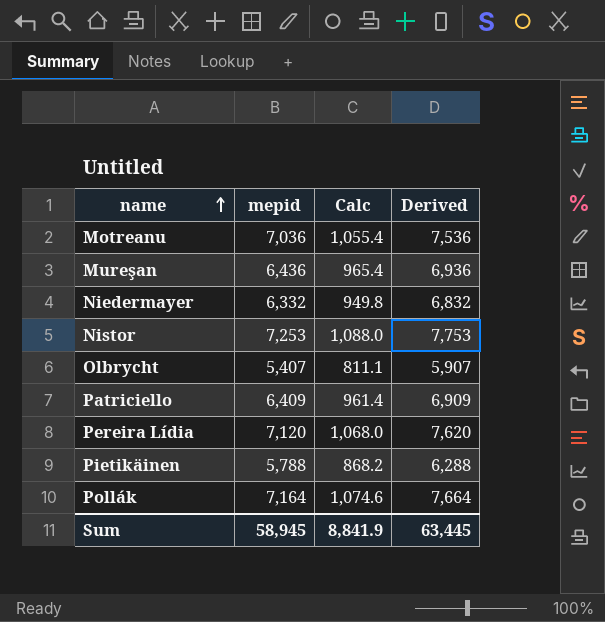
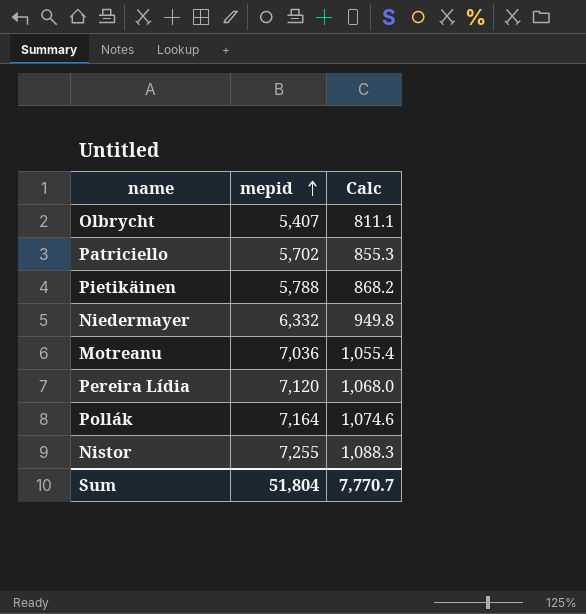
row order: name ascending -> mepid ascending
column Derived | formula: [mepid] + 500 -> none
row Mureşan: 6,436 | 965.4 | 6,936 -> none
Patriciello | mepid: 6,409 -> 5,702
Patriciello | Calc: 961.4 -> 855.3
Nistor | mepid: 7,253 -> 7,255
Nistor | Calc: 1,088.0 -> 1,088.3
Sum | mepid: 58,945 -> 51,804
Sum | Calc: 8,841.9 -> 7,770.7

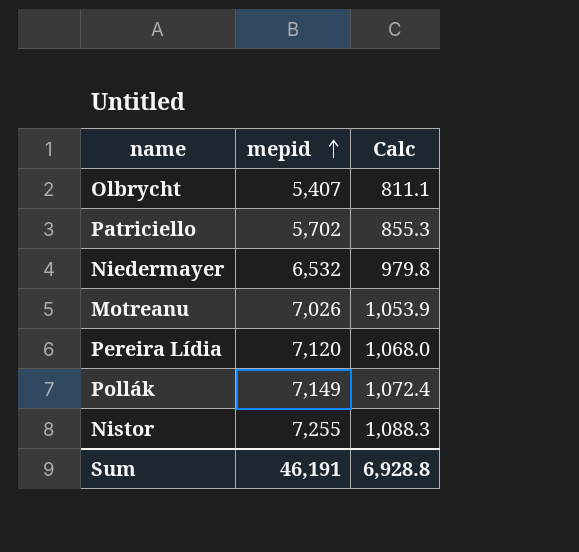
row Pietikäinen: 5,788 | 868.2 -> none
Niedermayer | mepid: 6,332 -> 6,532
Niedermayer | Calc: 949.8 -> 979.8
Motreanu | mepid: 7,036 -> 7,026
Motreanu | Calc: 1,055.4 -> 1,053.9
Pollák | mepid: 7,164 -> 7,149
Pollák | Calc: 1,074.6 -> 1,072.4
Sum | mepid: 51,804 -> 46,191
Sum | Calc: 7,770.7 -> 6,928.8

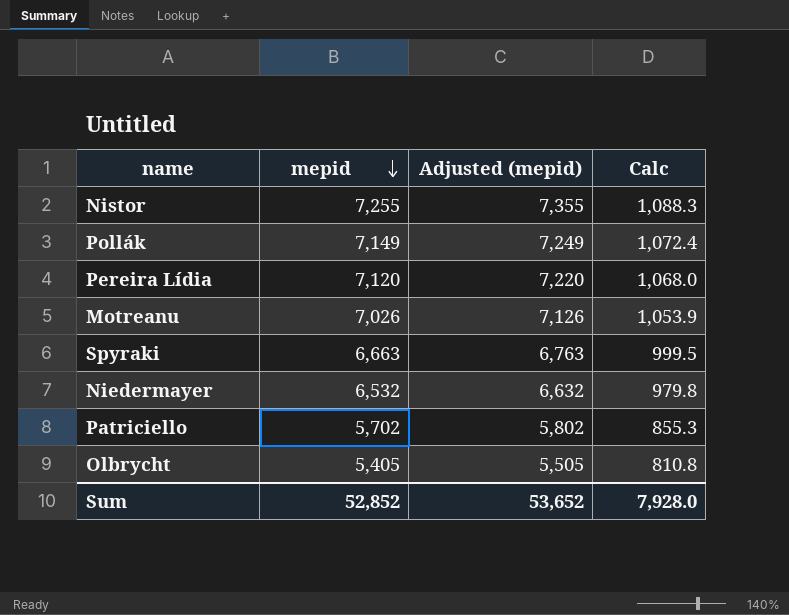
row order: mepid ascending -> mepid descending
column Adjusted (mepid) | formula: none -> [mepid] + 100
row Spyraki: none -> 6,663 | 6,763 | 999.5
Olbrycht | mepid: 5,407 -> 5,405
Olbrycht | Calc: 811.1 -> 810.8
Sum | mepid: 46,191 -> 52,852
Sum | Calc: 6,928.8 -> 7,928.0

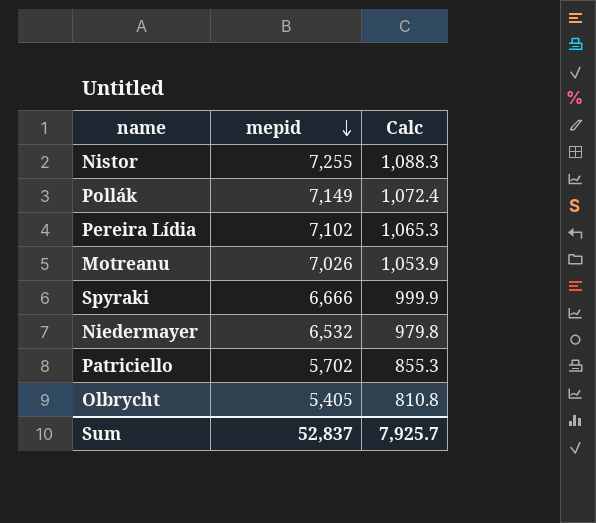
column Adjusted (mepid) | formula: [mepid] + 100 -> none
Pereira Lídia | mepid: 7,120 -> 7,102
Pereira Lídia | Calc: 1,068.0 -> 1,065.3
Spyraki | mepid: 6,663 -> 6,666
Spyraki | Calc: 999.5 -> 999.9
Sum | mepid: 52,852 -> 52,837
Sum | Calc: 7,928.0 -> 7,925.7

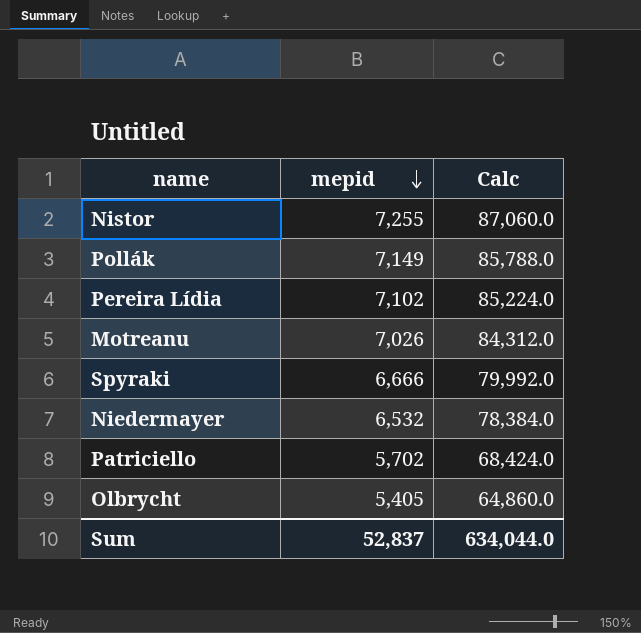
column Calc | formula: [mepid] * 0.15 -> [mepid] * 12
Sum | Calc: 7,925.7 -> 634,044.0

